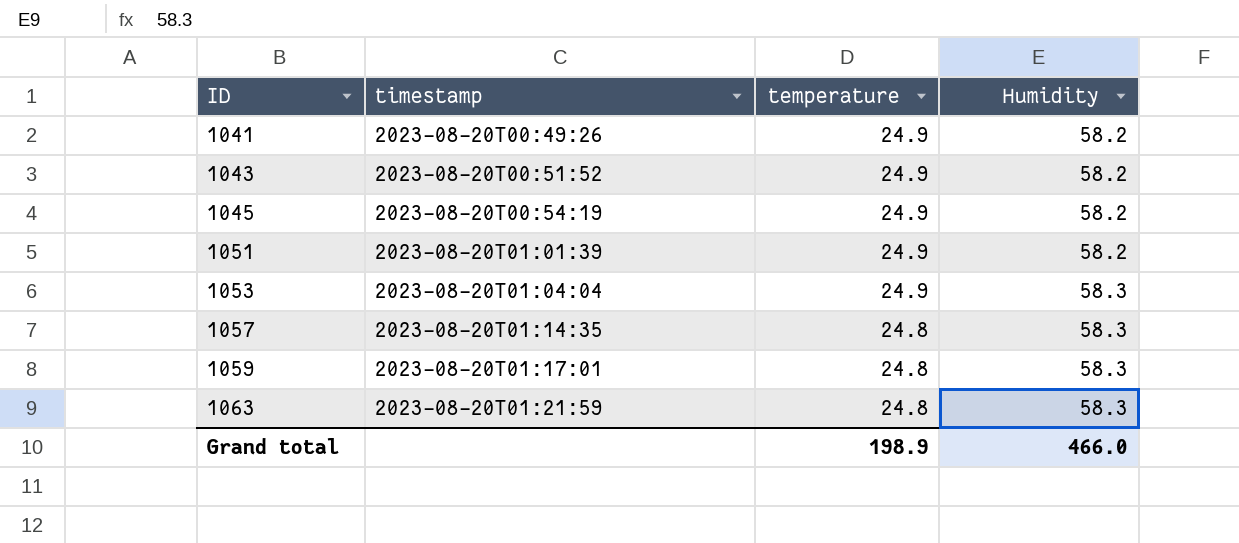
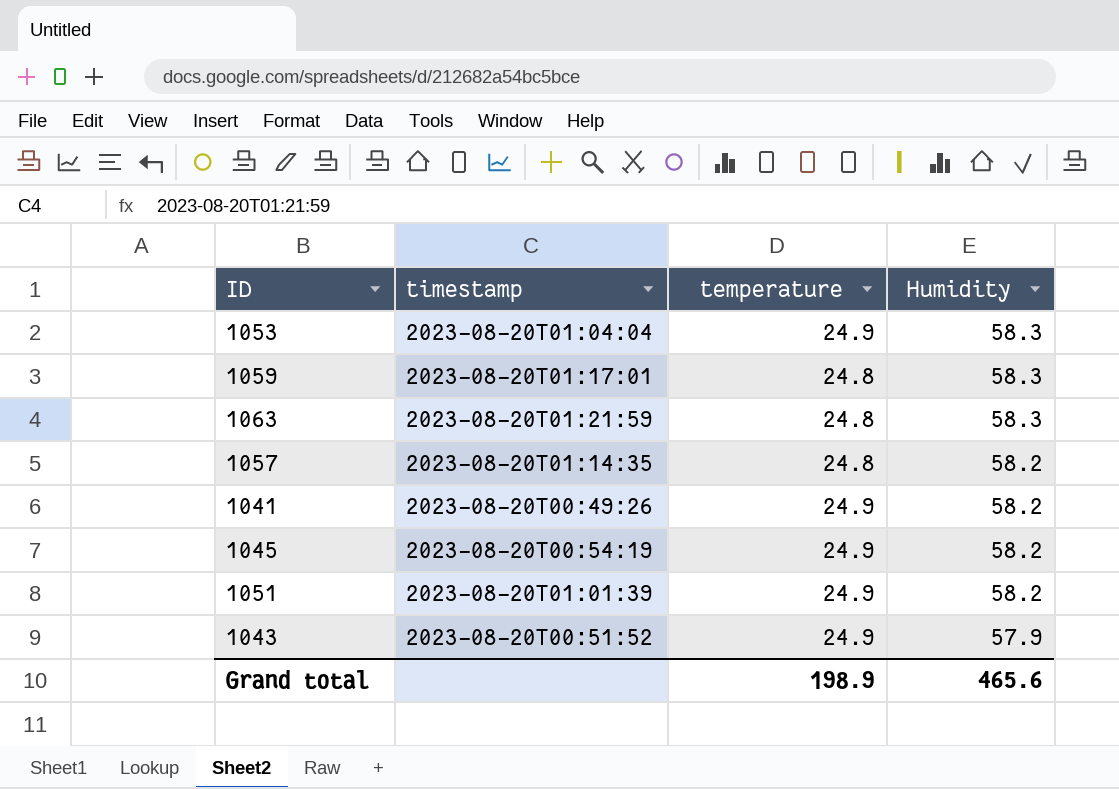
row order: ID ascending -> Humidity descending
1057 | Humidity: 58.3 -> 58.2
1043 | Humidity: 58.2 -> 57.9
Grand total | Humidity: 466.0 -> 465.6

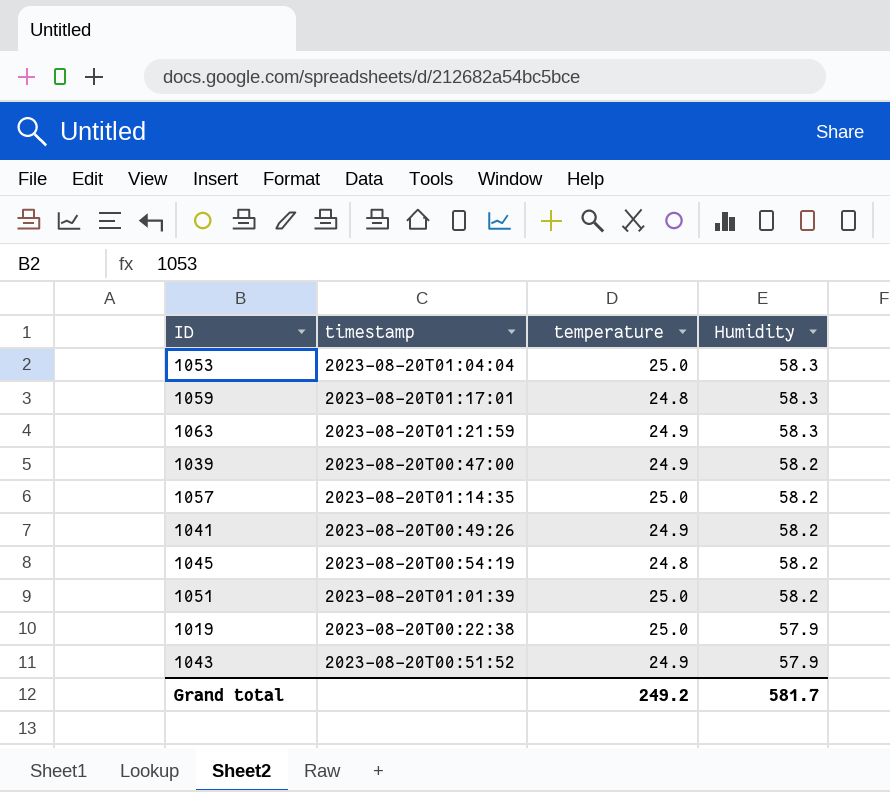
1053 | temperature: 24.9 -> 25.0
1063 | temperature: 24.8 -> 24.9
row 1039: none -> 2023-08-20T00:47:00 | 24.9 | 58.2
1057 | temperature: 24.8 -> 25.0
1045 | temperature: 24.9 -> 24.8
1051 | temperature: 24.9 -> 25.0
row 1019: none -> 2023-08-20T00:22:38 | 25.0 | 57.9
Grand total | temperature: 198.9 -> 249.2
Grand total | Humidity: 465.6 -> 581.7

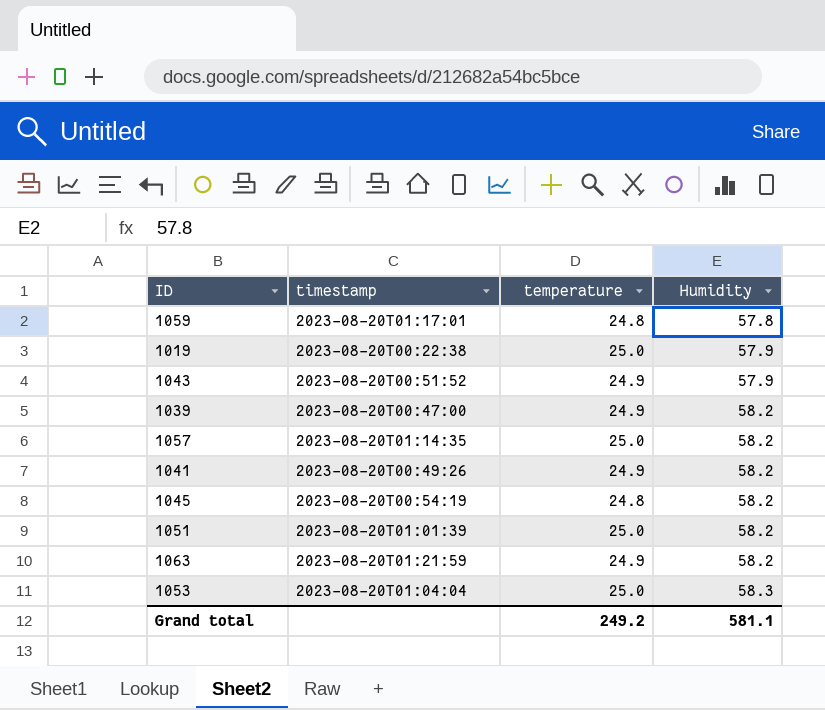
row order: Humidity descending -> Humidity ascending
1059 | Humidity: 58.3 -> 57.8
1063 | Humidity: 58.3 -> 58.2
Grand total | Humidity: 581.7 -> 581.1

